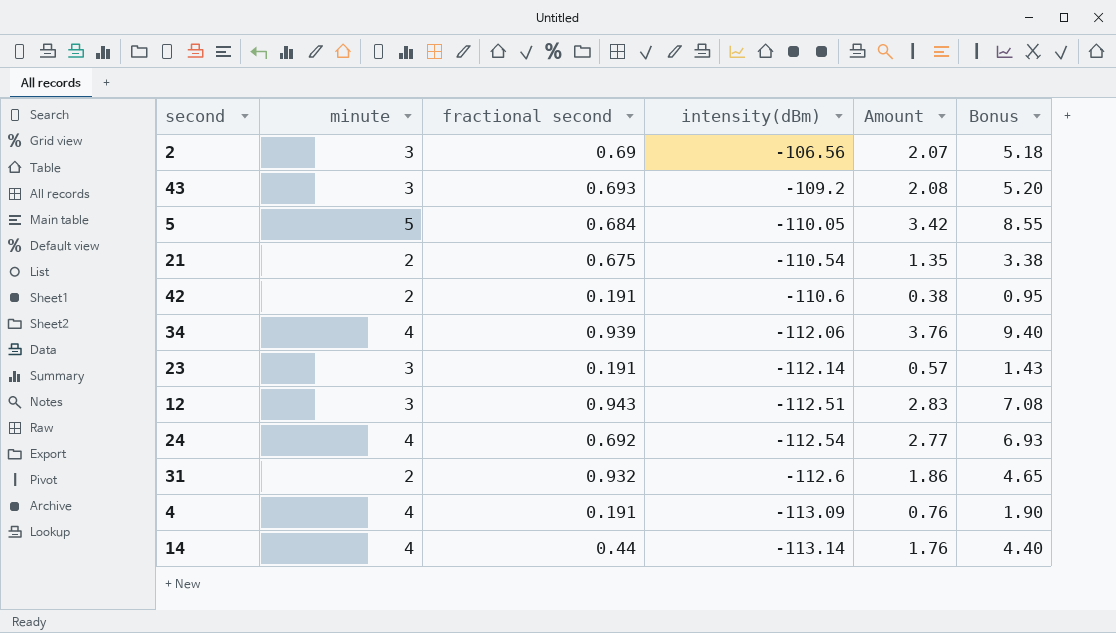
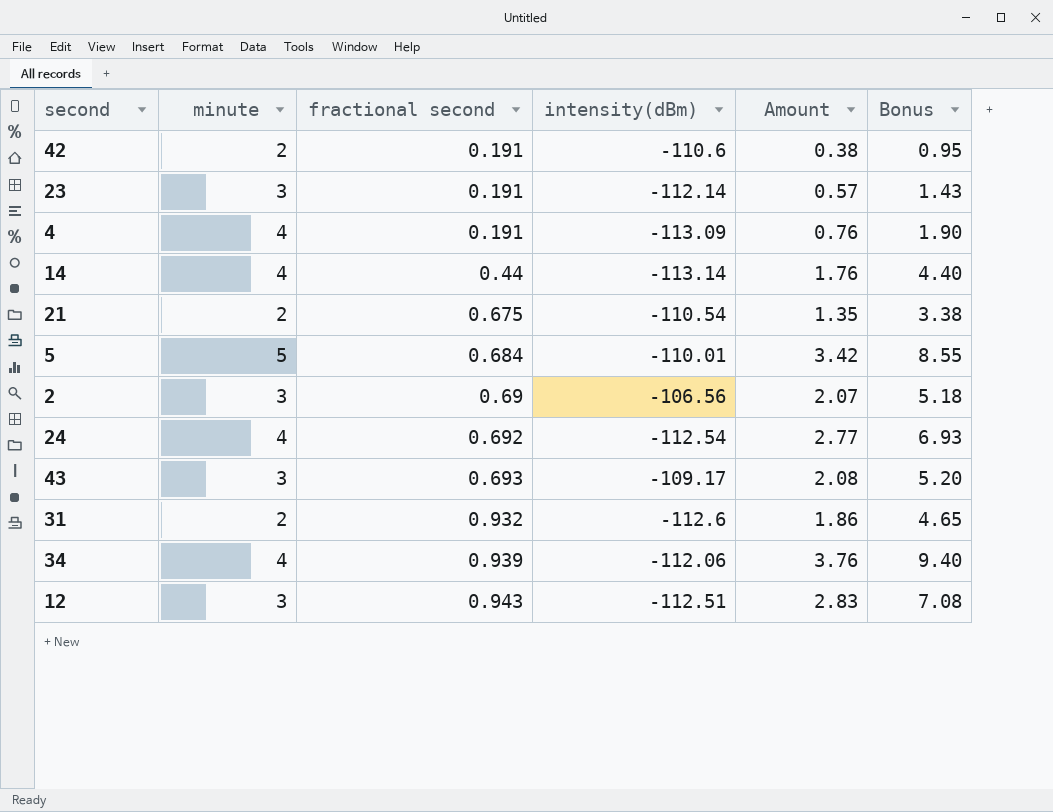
row order: intensity(dBm) descending -> fractional second ascending
5 | intensity(dBm): -110.05 -> -110.01
43 | intensity(dBm): -109.2 -> -109.17

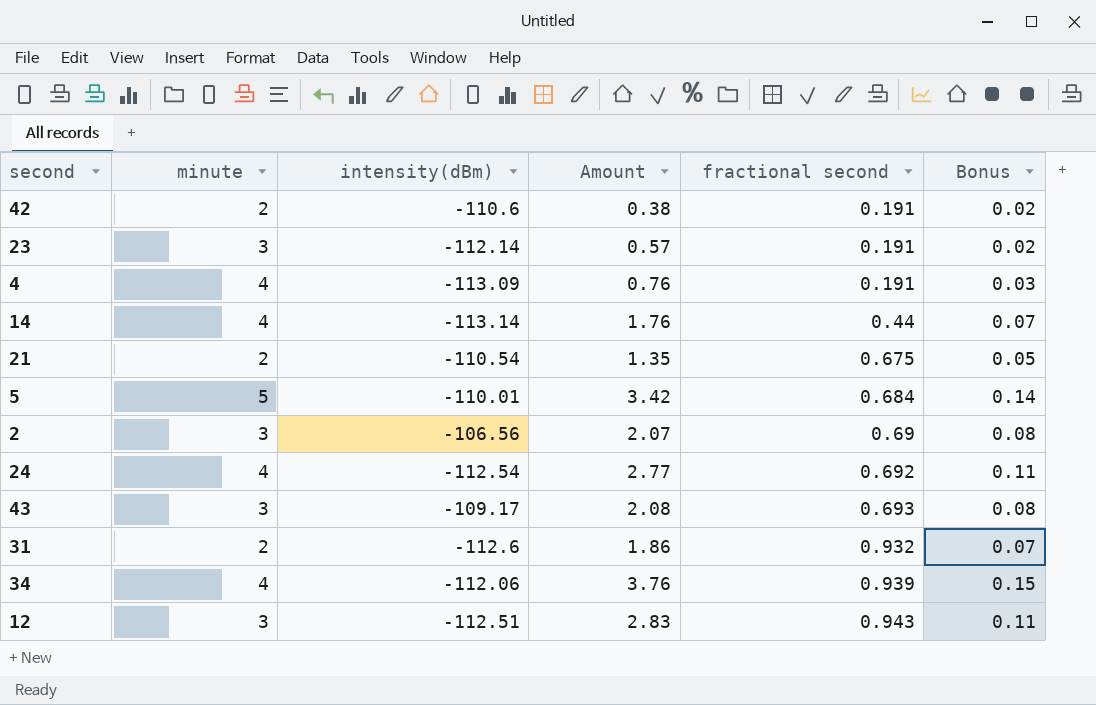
column fractional second | position: 3 -> 5
column Bonus | formula: [Amount] * 2.5 -> [Amount] * 0.04

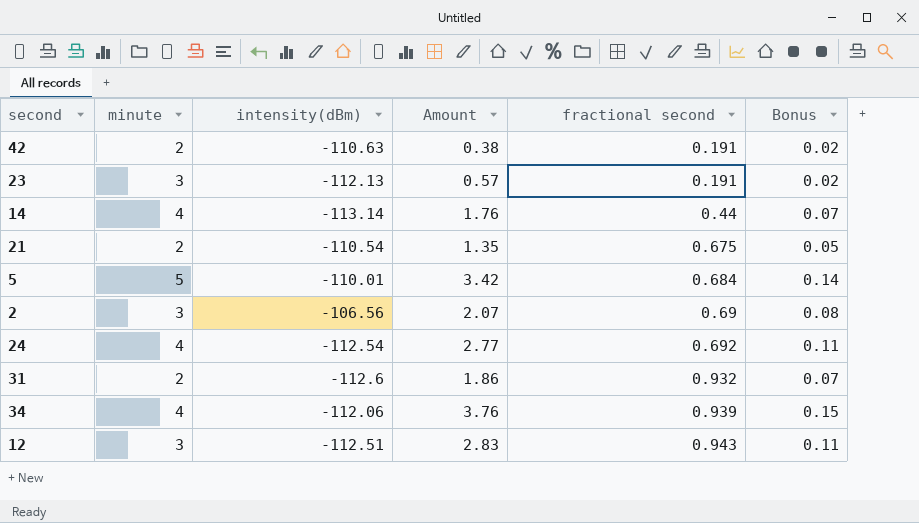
row 4: 4 | -113.09 | 0.76 | 0.191 | 0.03 -> none
row 43: 3 | -109.17 | 2.08 | 0.693 | 0.08 -> none
42 | intensity(dBm): -110.6 -> -110.63
23 | intensity(dBm): -112.14 -> -112.13

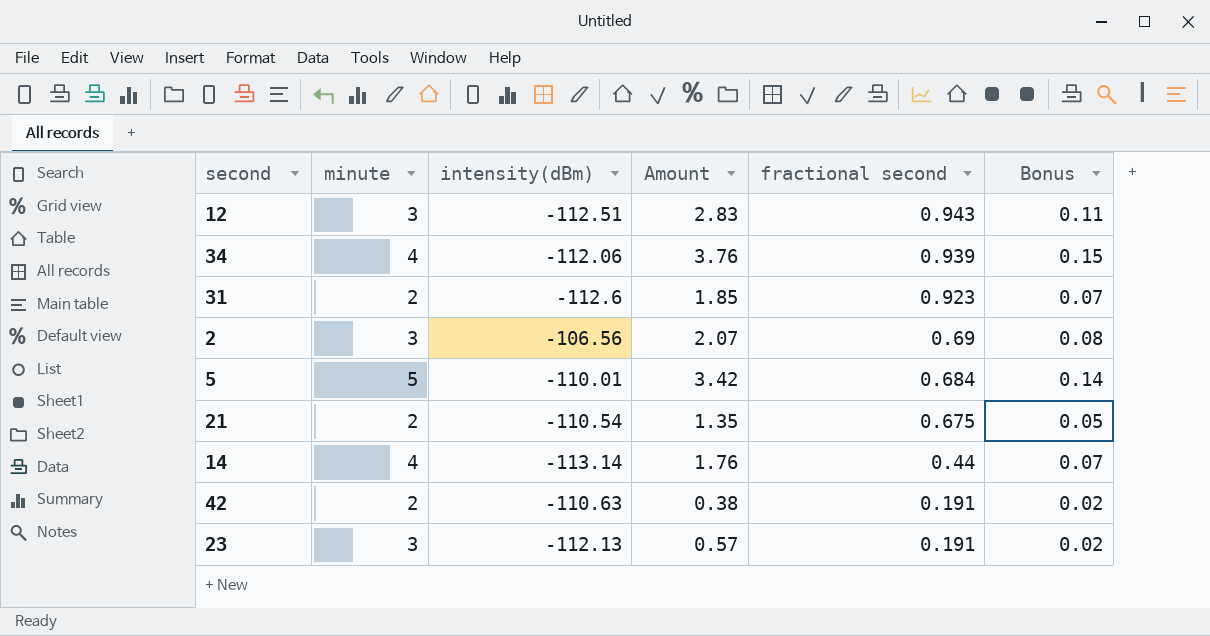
row order: fractional second ascending -> fractional second descending
row 24: 4 | -112.54 | 2.77 | 0.692 | 0.11 -> none
31 | Amount: 1.86 -> 1.85
31 | fractional second: 0.932 -> 0.923

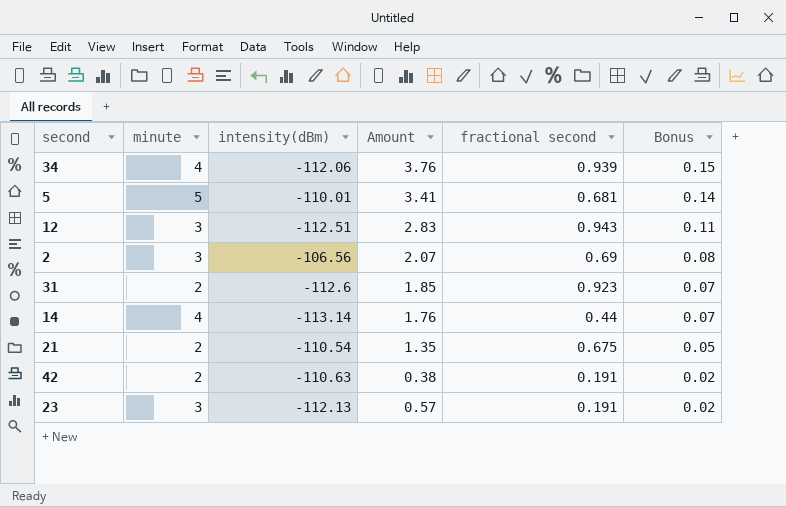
row order: fractional second descending -> Bonus descending
5 | Amount: 3.42 -> 3.41
5 | fractional second: 0.684 -> 0.681

